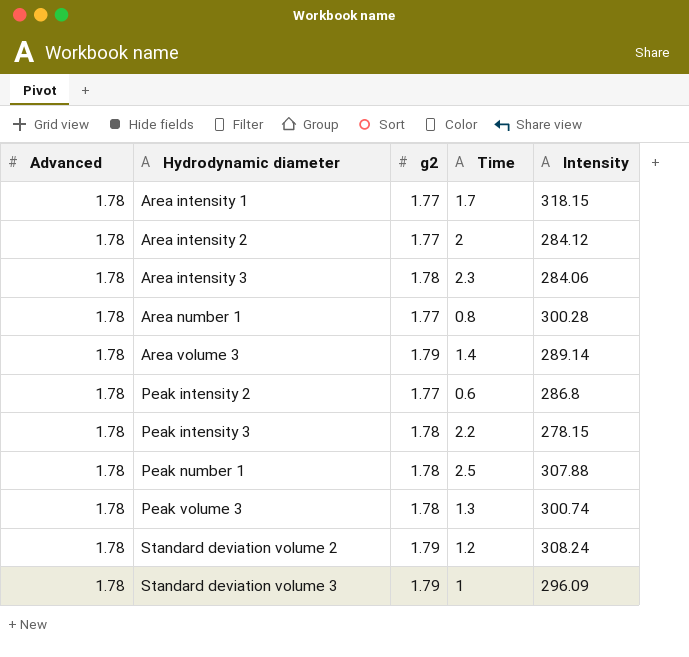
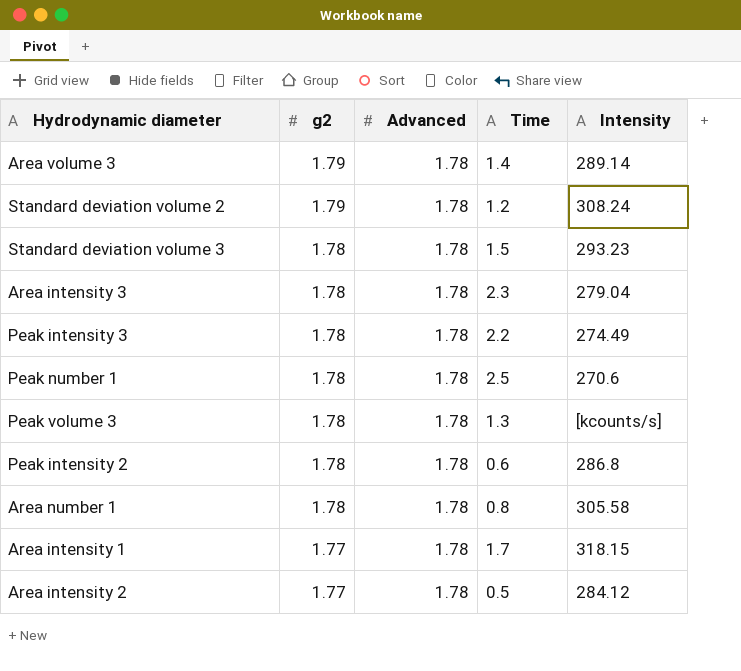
row order: Hydrodynamic diameter ascending -> g2 descending
column Advanced | position: 1 -> 3
Standard deviation volume 3 | g2: 1.79 -> 1.78
Standard deviation volume 3 | Time: 1 -> 1.5
Standard deviation volume 3 | Intensity: 296.09 -> 293.23
Area intensity 3 | Intensity: 284.06 -> 279.04
Peak intensity 3 | Intensity: 278.15 -> 274.49
Peak number 1 | Intensity: 307.88 -> 270.6
Peak volume 3 | Intensity: 300.74 -> [kcounts/s]
Peak intensity 2 | g2: 1.77 -> 1.78
Area number 1 | g2: 1.77 -> 1.78
Area number 1 | Intensity: 300.28 -> 305.58
Area intensity 2 | Time: 2 -> 0.5

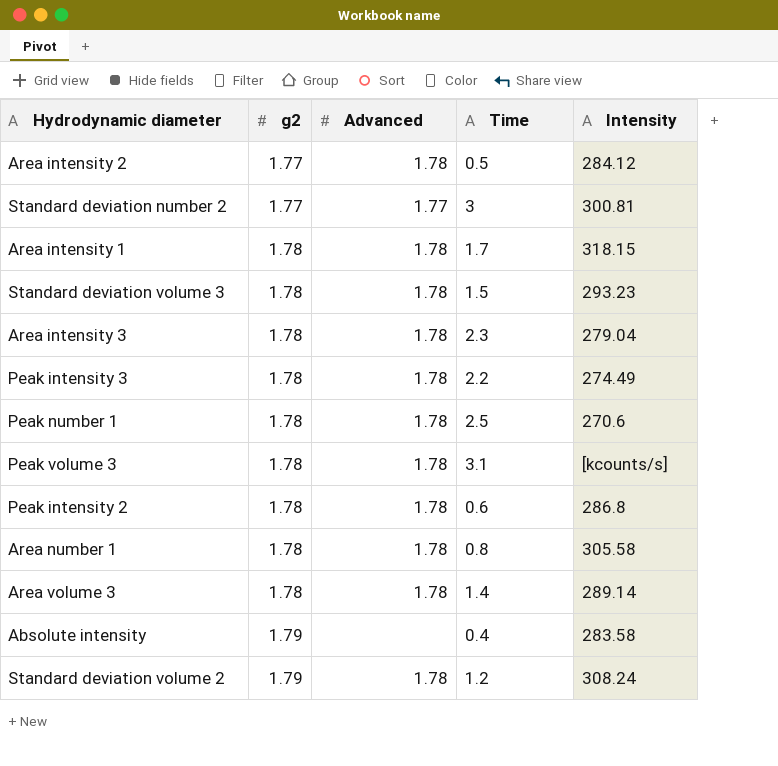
row order: g2 descending -> g2 ascending
row Standard deviation number 2: none -> 1.77 | 1.77 | 3 | 300.81
Area intensity 1 | g2: 1.77 -> 1.78
Peak volume 3 | Time: 1.3 -> 3.1
Area volume 3 | g2: 1.79 -> 1.78
row Absolute intensity: none -> 1.79 | none | 0.4 | 283.58

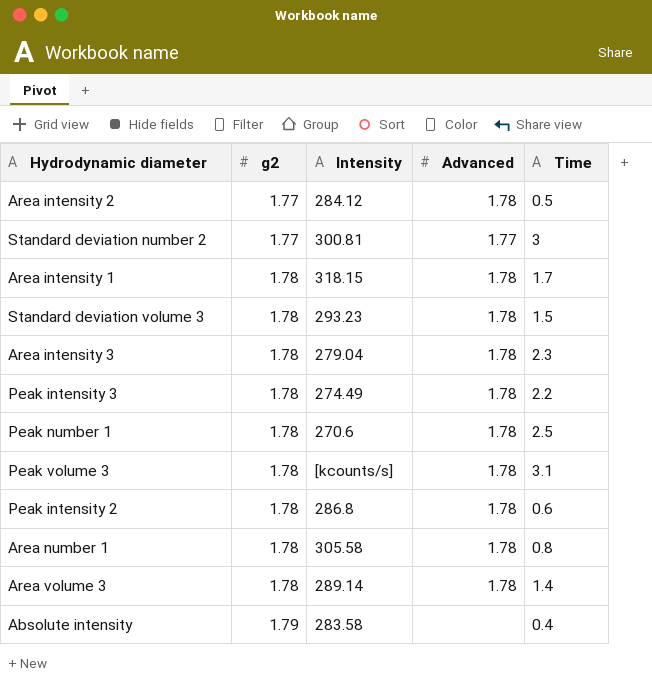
column Intensity | position: 5 -> 3
row Standard deviation volume 2: 1.79 | 1.78 | 1.2 | 308.24 -> none

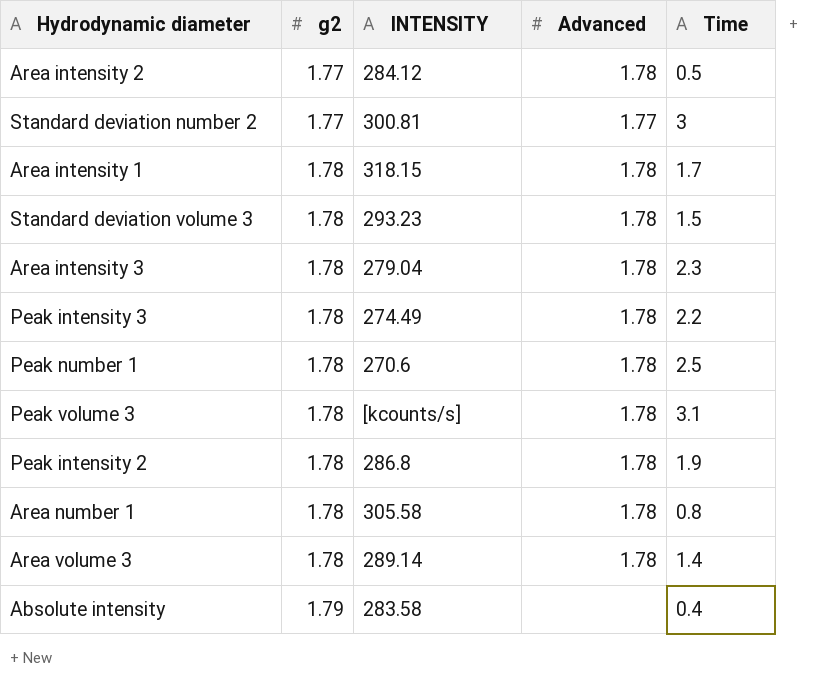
column name: Intensity -> INTENSITY
Peak intensity 2 | Time: 0.6 -> 1.9

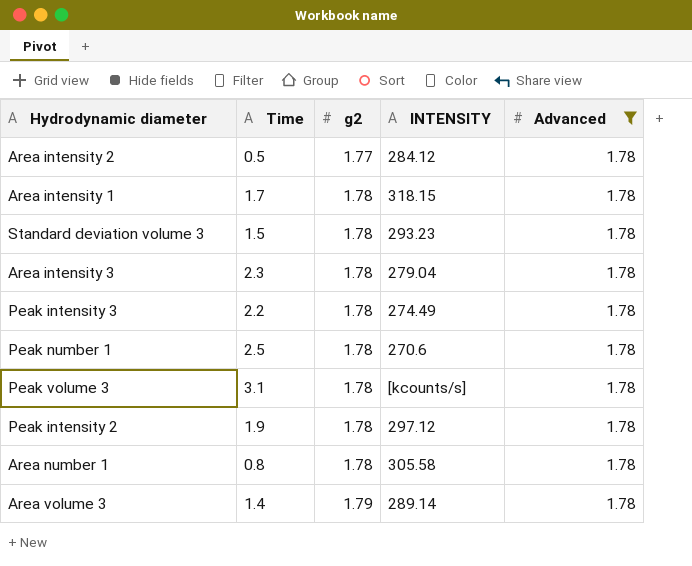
filter: none -> Advanced = 1.78
column Time | position: 5 -> 2
Peak intensity 2 | INTENSITY: 286.8 -> 297.12
Area volume 3 | g2: 1.78 -> 1.79

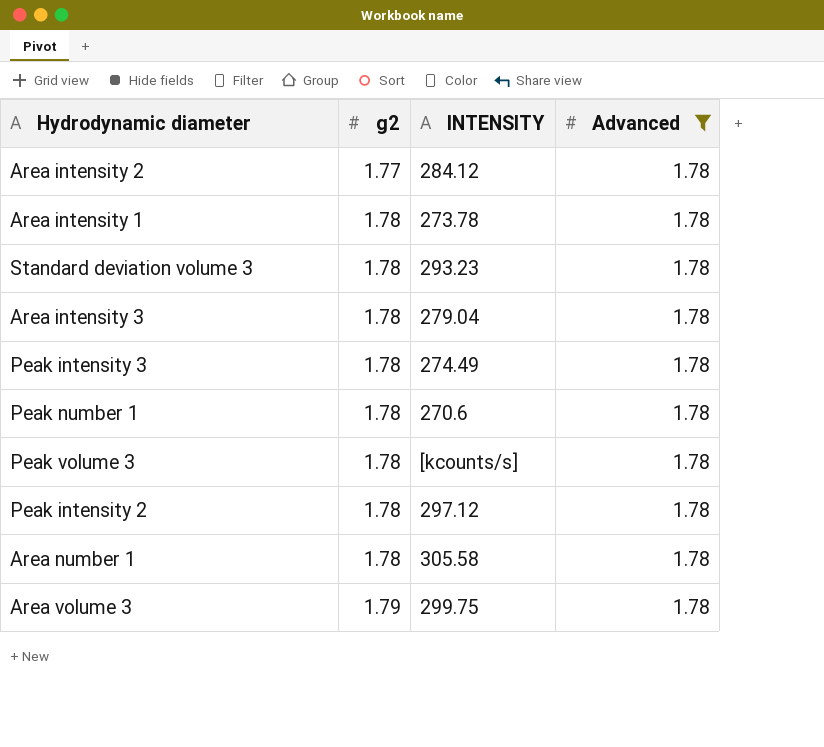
column Time | position: 2 -> none
Area intensity 1 | INTENSITY: 318.15 -> 273.78
Area volume 3 | INTENSITY: 289.14 -> 299.75

